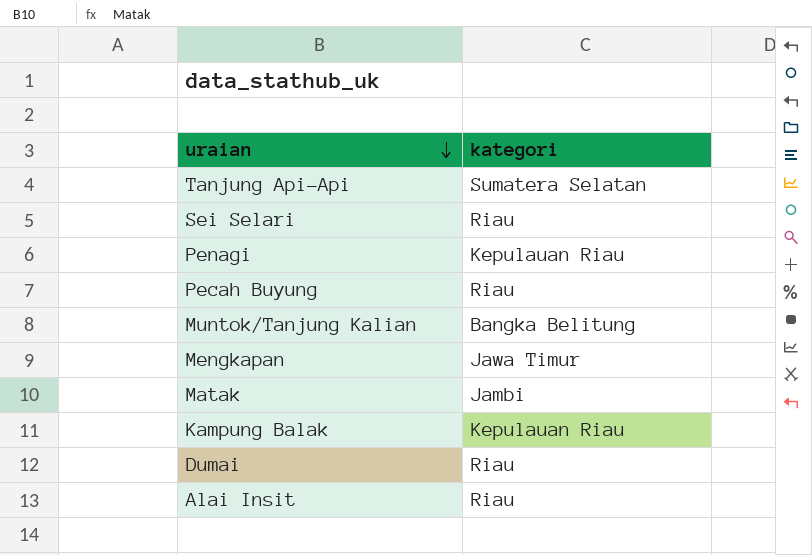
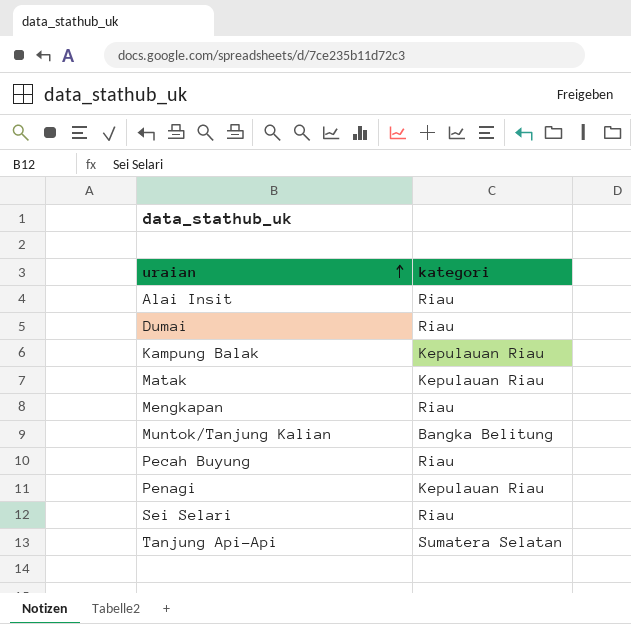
row order: uraian descending -> uraian ascending
Matak | kategori: Jambi -> Kepulauan Riau
Mengkapan | kategori: Jawa Timur -> Riau

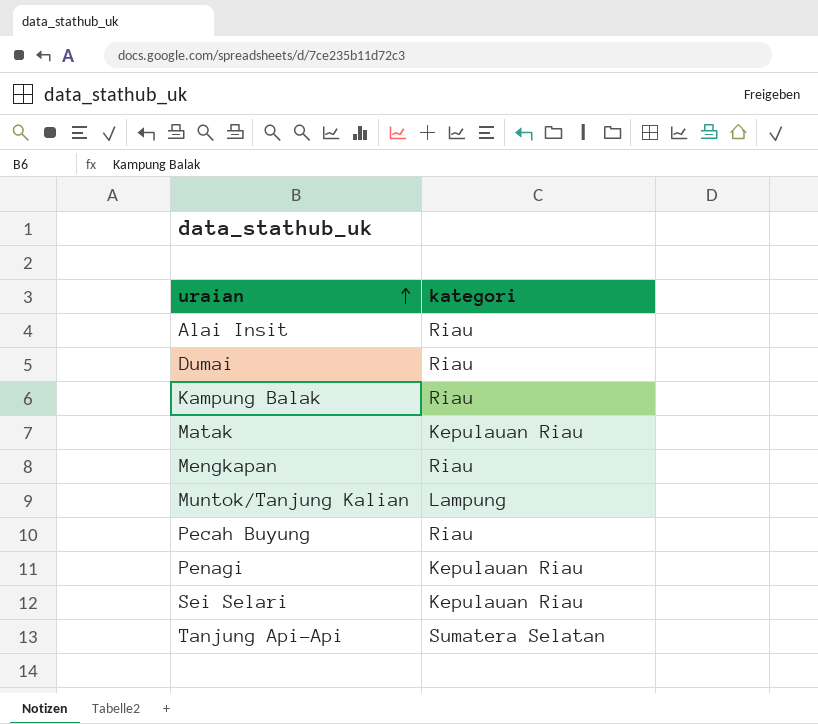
Kampung Balak | kategori: Kepulauan Riau -> Riau
Muntok/Tanjung Kalian | kategori: Bangka Belitung -> Lampung
Sei Selari | kategori: Riau -> Kepulauan Riau

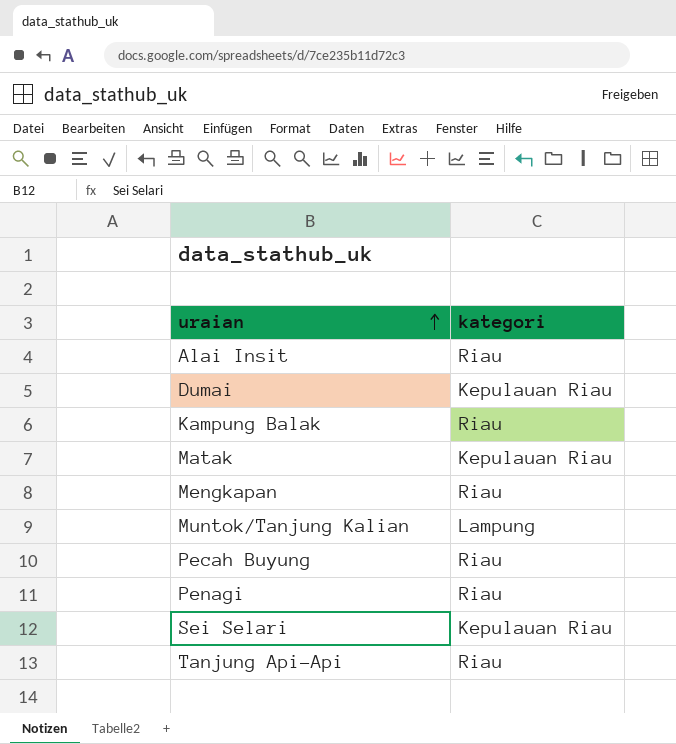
Dumai | kategori: Riau -> Kepulauan Riau
Penagi | kategori: Kepulauan Riau -> Riau
Tanjung Api-Api | kategori: Sumatera Selatan -> Riau

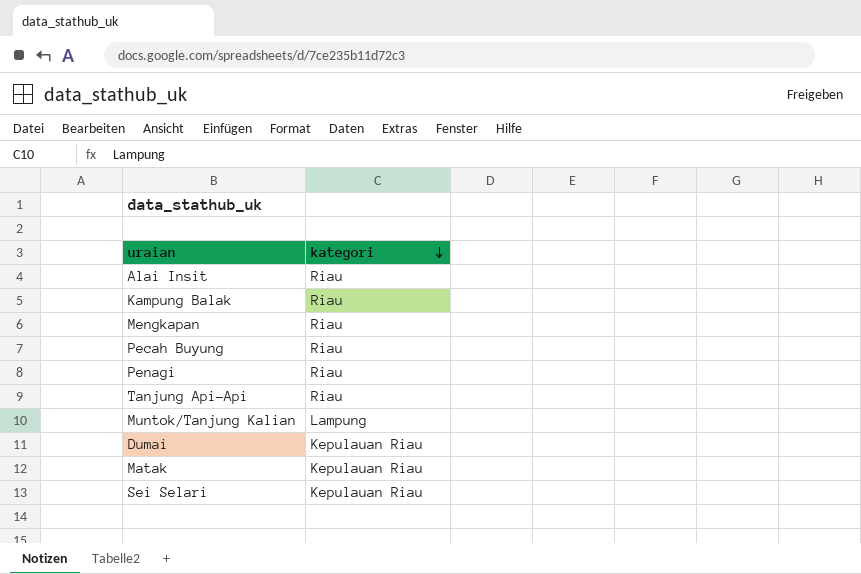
row order: uraian ascending -> kategori descending

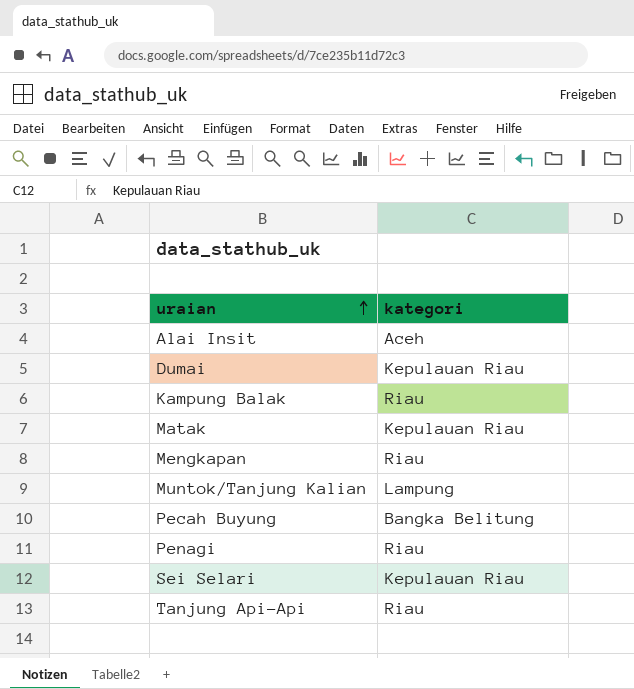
row order: kategori descending -> uraian ascending
Alai Insit | kategori: Riau -> Aceh
Pecah Buyung | kategori: Riau -> Bangka Belitung

